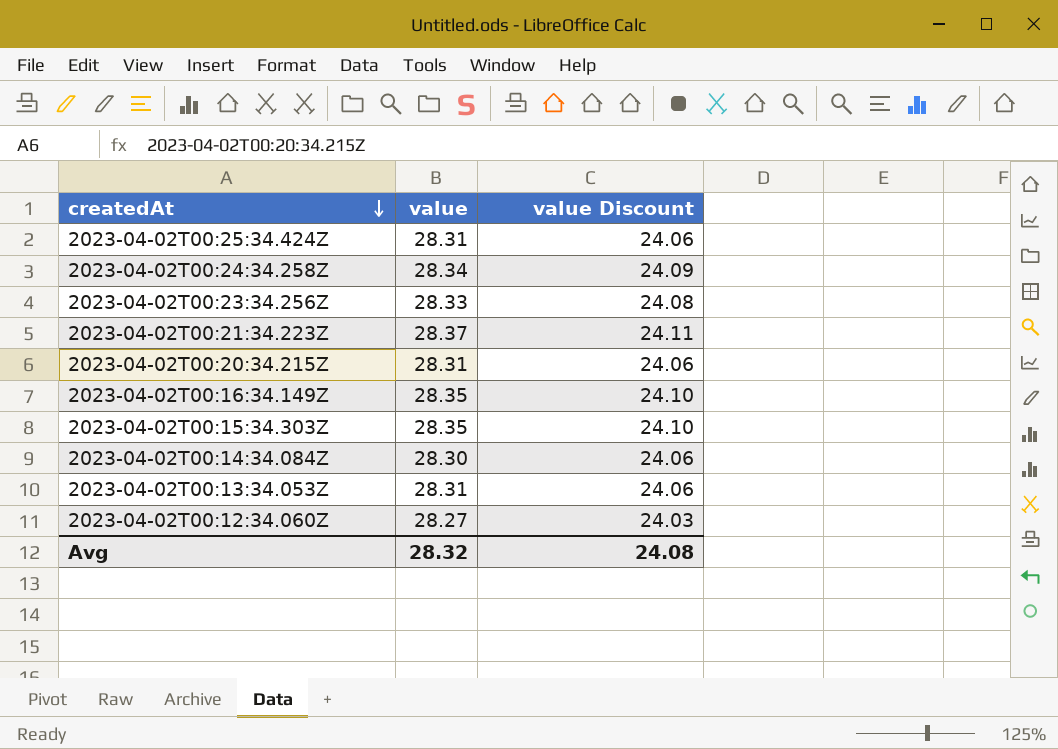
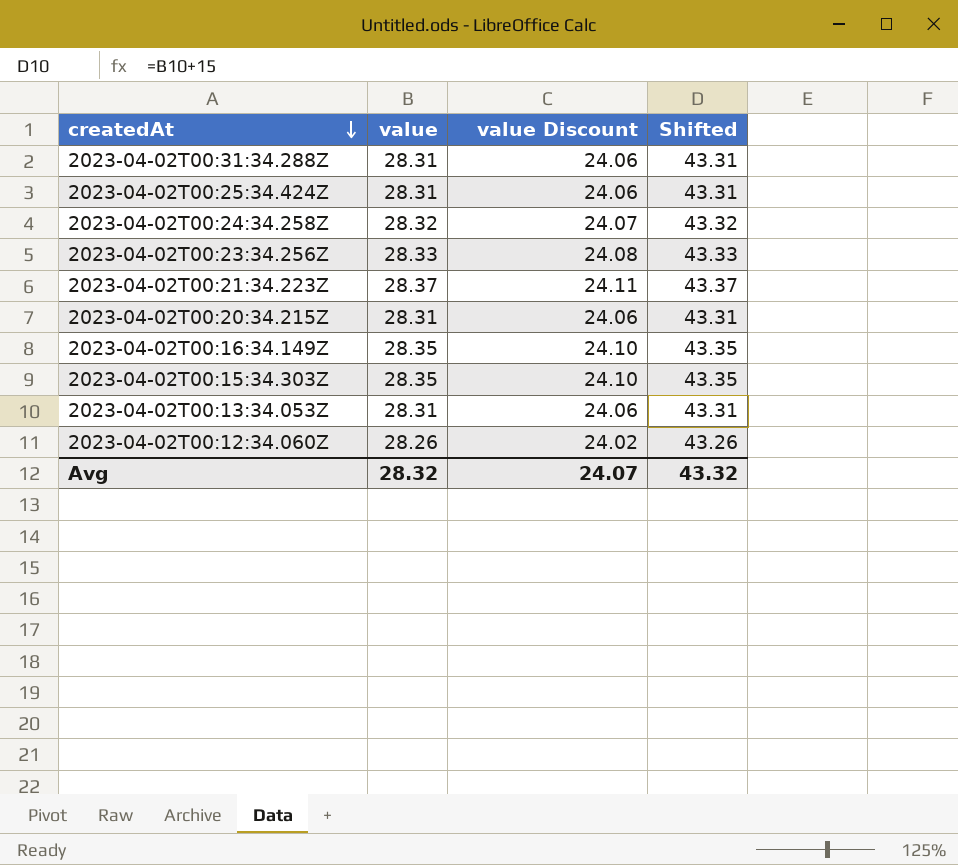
column Shifted | formula: none -> [value] + 15
row 2023-04-02T00:14:34.084Z: 28.30 | 24.06 -> none
row 2023-04-02T00:31:34.288Z: none -> 28.31 | 24.06 | 43.31
2023-04-02T00:24:34.258Z | value: 28.34 -> 28.32
2023-04-02T00:24:34.258Z | value Discount: 24.09 -> 24.07
2023-04-02T00:12:34.060Z | value: 28.27 -> 28.26
2023-04-02T00:12:34.060Z | value Discount: 24.03 -> 24.02
Avg | value Discount: 24.08 -> 24.07

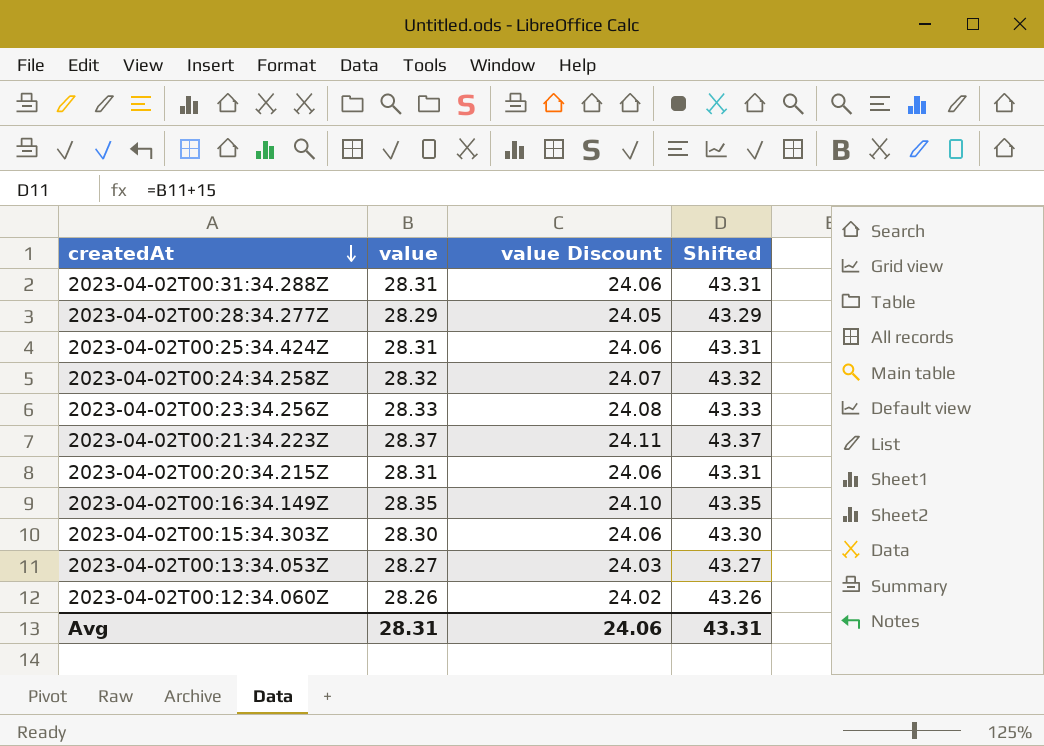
row 2023-04-02T00:28:34.277Z: none -> 28.29 | 24.05 | 43.29
2023-04-02T00:15:34.303Z | value: 28.35 -> 28.30
2023-04-02T00:15:34.303Z | value Discount: 24.10 -> 24.06
2023-04-02T00:15:34.303Z | Shifted: 43.35 -> 43.30
2023-04-02T00:13:34.053Z | value: 28.31 -> 28.27
2023-04-02T00:13:34.053Z | value Discount: 24.06 -> 24.03
2023-04-02T00:13:34.053Z | Shifted: 43.31 -> 43.27
Avg | value: 28.32 -> 28.31
Avg | value Discount: 24.07 -> 24.06
Avg | Shifted: 43.32 -> 43.31

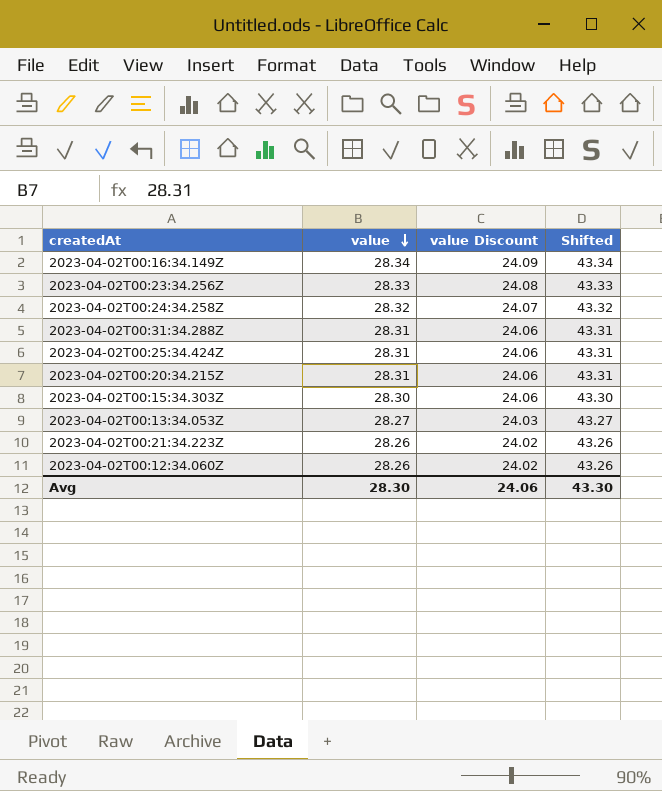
row order: createdAt descending -> value descending
row 2023-04-02T00:28:34.277Z: 28.29 | 24.05 | 43.29 -> none
2023-04-02T00:16:34.149Z | value: 28.35 -> 28.34
2023-04-02T00:16:34.149Z | value Discount: 24.10 -> 24.09
2023-04-02T00:16:34.149Z | Shifted: 43.35 -> 43.34
2023-04-02T00:21:34.223Z | value: 28.37 -> 28.26
2023-04-02T00:21:34.223Z | value Discount: 24.11 -> 24.02
2023-04-02T00:21:34.223Z | Shifted: 43.37 -> 43.26
Avg | value: 28.31 -> 28.30
Avg | Shifted: 43.31 -> 43.30

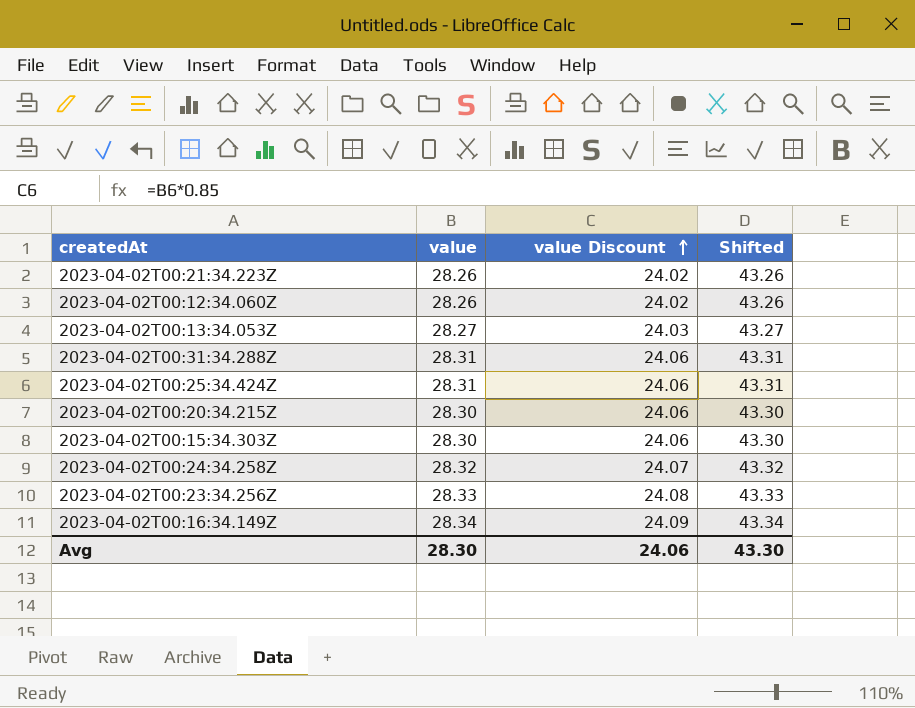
row order: value descending -> value Discount ascending
2023-04-02T00:20:34.215Z | value: 28.31 -> 28.30
2023-04-02T00:20:34.215Z | Shifted: 43.31 -> 43.30

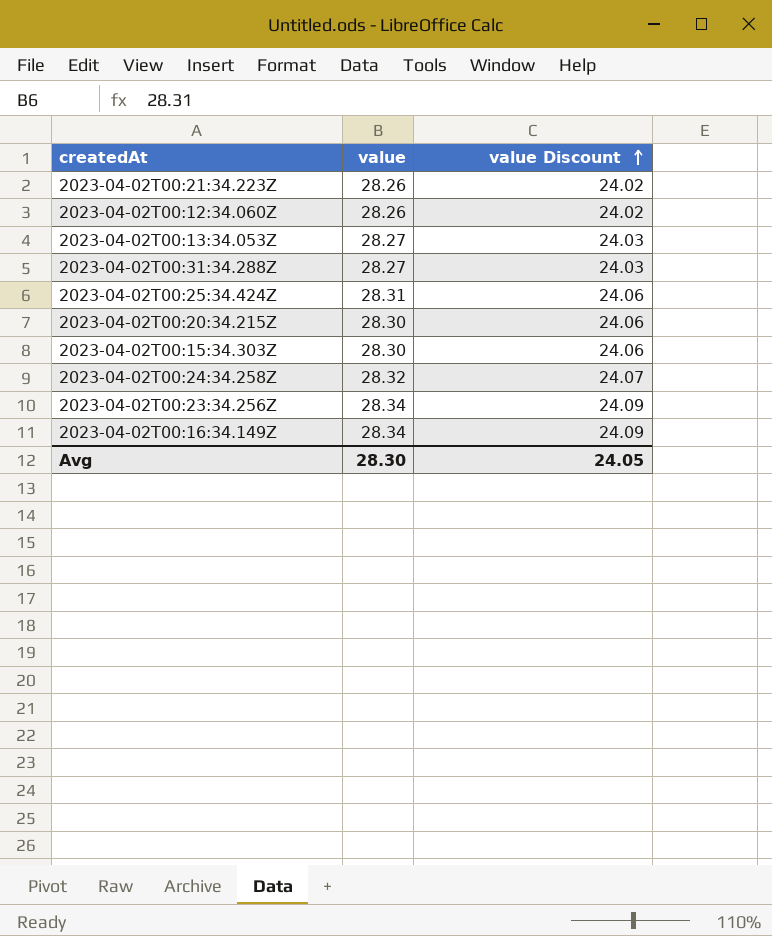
column Shifted | formula: [value] + 15 -> none
2023-04-02T00:31:34.288Z | value: 28.31 -> 28.27
2023-04-02T00:31:34.288Z | value Discount: 24.06 -> 24.03
2023-04-02T00:23:34.256Z | value: 28.33 -> 28.34
2023-04-02T00:23:34.256Z | value Discount: 24.08 -> 24.09
Avg | value Discount: 24.06 -> 24.05

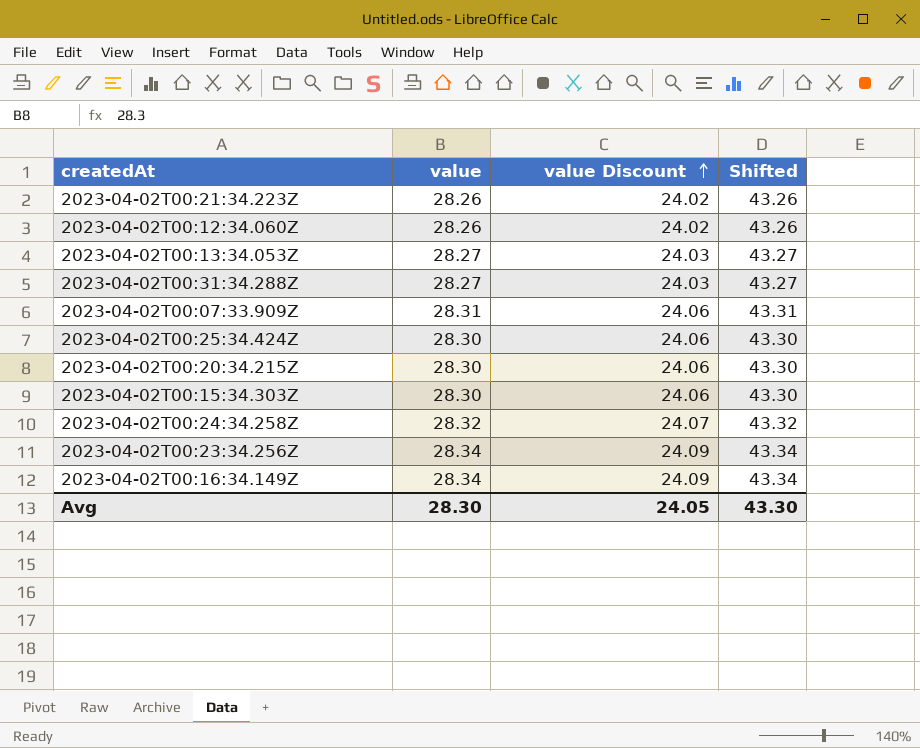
column Shifted | formula: none -> [value] + 15
row 2023-04-02T00:07:33.909Z: none -> 28.31 | 24.06 | 43.31
2023-04-02T00:25:34.424Z | value: 28.31 -> 28.30

